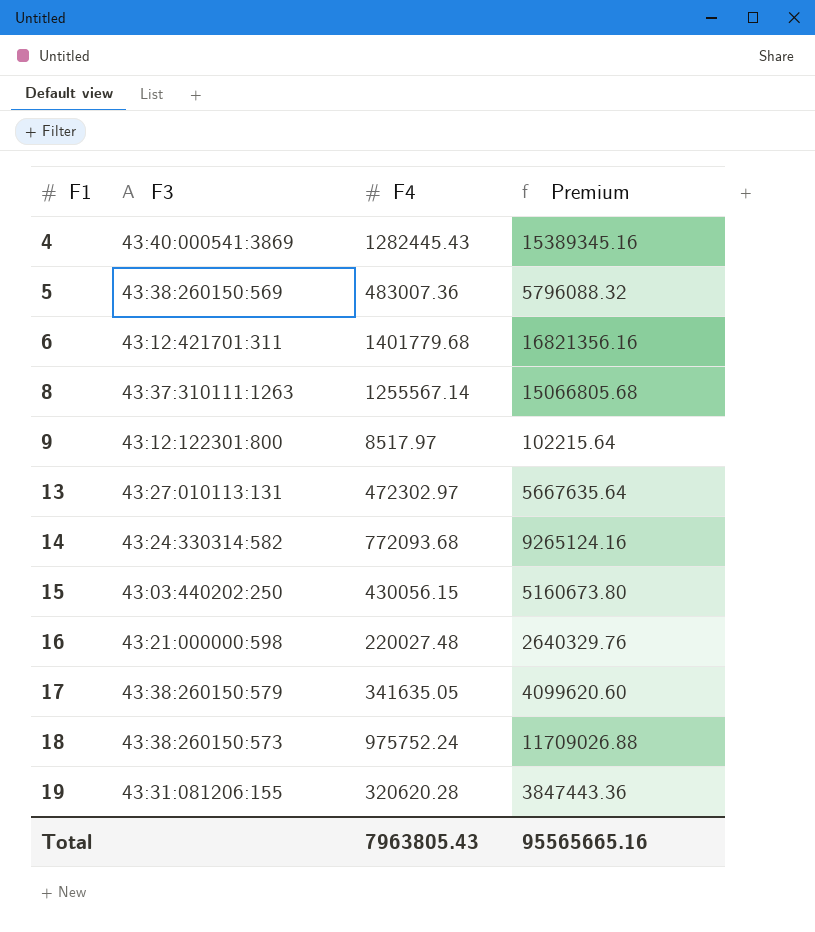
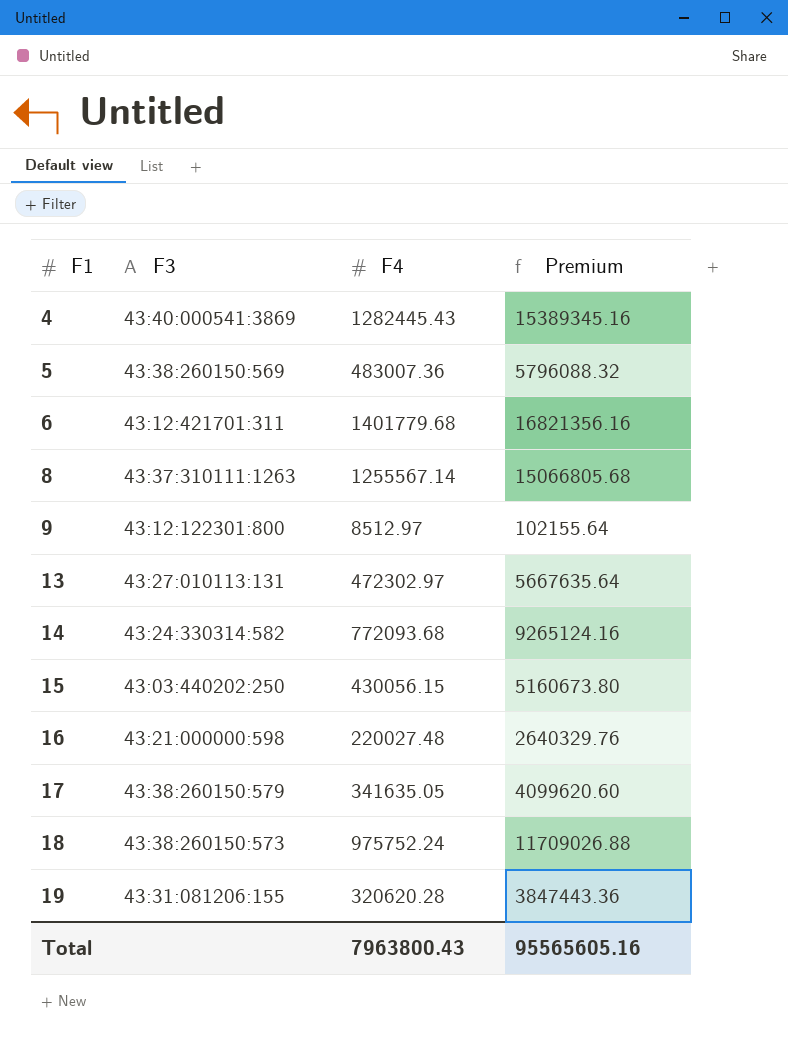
9 | F4: 8517.97 -> 8512.97
9 | Premium: 102215.64 -> 102155.64
Total | F4: 7963805.43 -> 7963800.43
Total | Premium: 95565665.16 -> 95565605.16

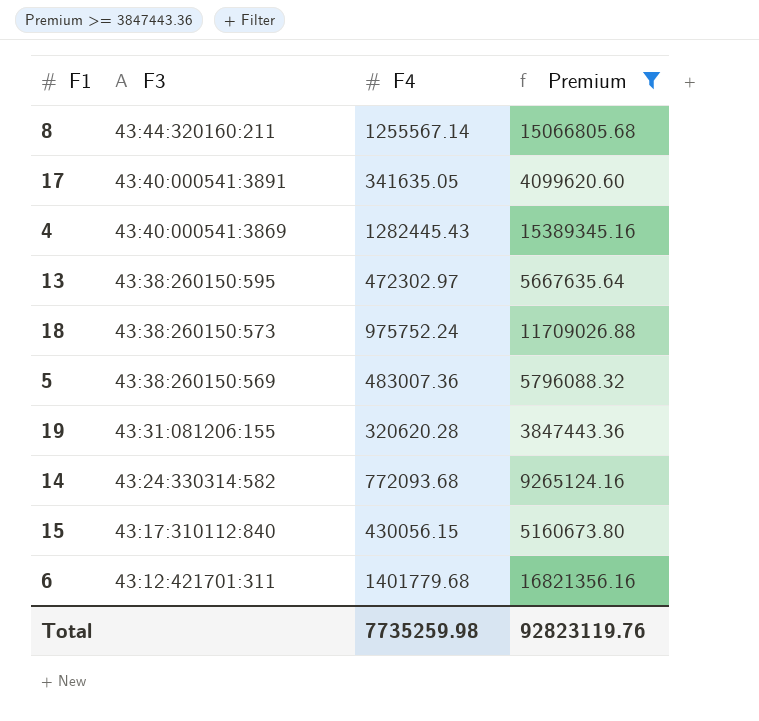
filter: none -> Premium >= 3847443.36
row order: F1 ascending -> F3 descending
8 | F3: 43:37:310111:1263 -> 43:44:320160:211
17 | F3: 43:38:260150:579 -> 43:40:000541:3891
13 | F3: 43:27:010113:131 -> 43:38:260150:595
15 | F3: 43:03:440202:250 -> 43:17:310112:840
Total | F4: 7963800.43 -> 7735259.98
Total | Premium: 95565605.16 -> 92823119.76

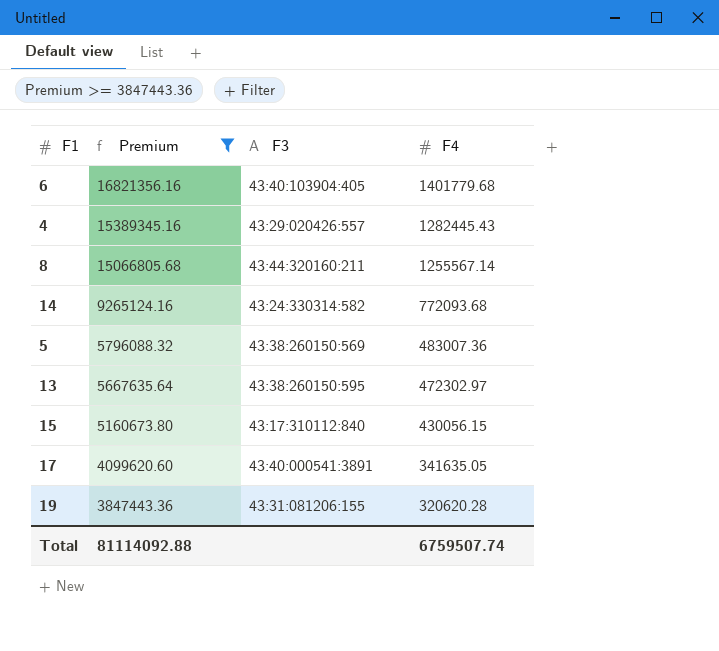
row order: F3 descending -> Premium descending
column Premium | position: 4 -> 2
row 18: 43:38:260150:573 | 975752.24 | 11709026.88 -> none
6 | F3: 43:12:421701:311 -> 43:40:103904:405
4 | F3: 43:40:000541:3869 -> 43:29:020426:557
Total | Premium: 92823119.76 -> 81114092.88
Total | F4: 7735259.98 -> 6759507.74

